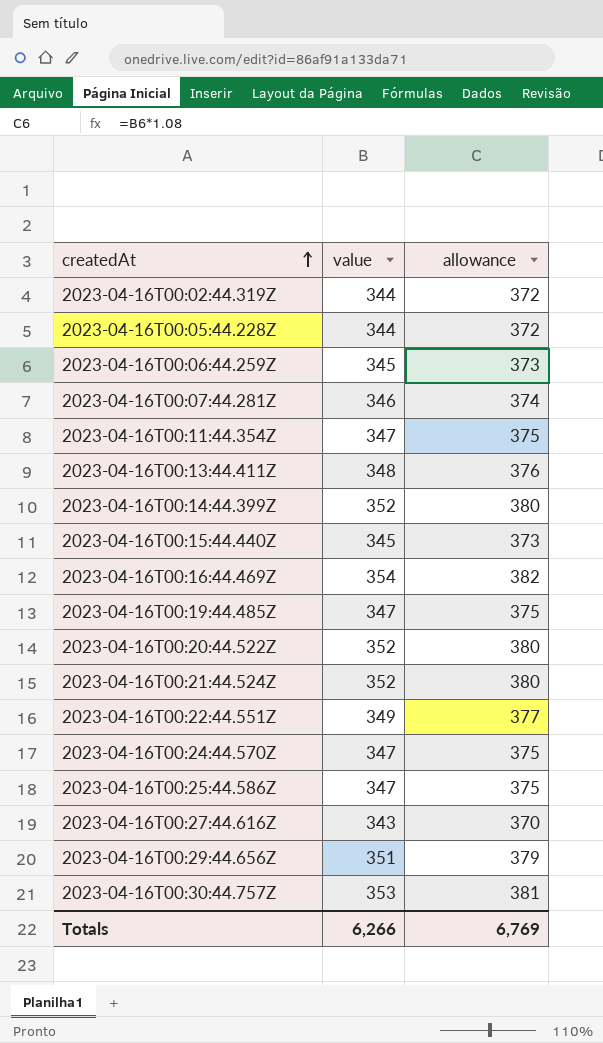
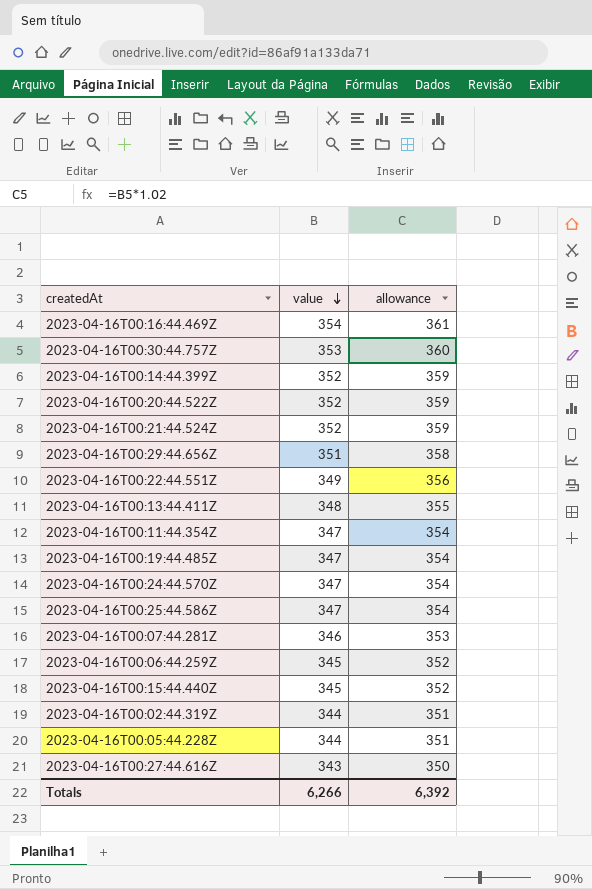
row order: createdAt ascending -> value descending
column allowance | formula: [value] * 1.08 -> [value] * 1.02
Totals | allowance: 6,769 -> 6,392

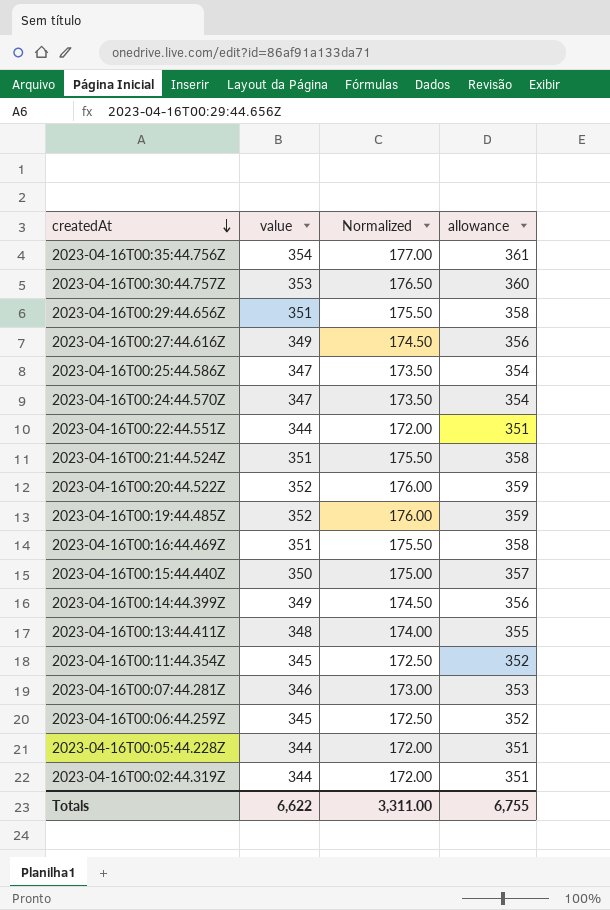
row order: value descending -> createdAt descending
column Normalized | formula: none -> [value] * 0.5
row 2023-04-16T00:35:44.756Z: none -> 354 | 177.00 | 361
2023-04-16T00:27:44.616Z | value: 343 -> 349
2023-04-16T00:27:44.616Z | allowance: 350 -> 356
2023-04-16T00:22:44.551Z | value: 349 -> 344
2023-04-16T00:22:44.551Z | allowance: 356 -> 351
2023-04-16T00:21:44.524Z | value: 352 -> 351
2023-04-16T00:21:44.524Z | allowance: 359 -> 358
2023-04-16T00:19:44.485Z | value: 347 -> 352
2023-04-16T00:19:44.485Z | allowance: 354 -> 359
2023-04-16T00:16:44.469Z | value: 354 -> 351
2023-04-16T00:16:44.469Z | allowance: 361 -> 358
2023-04-16T00:15:44.440Z | value: 345 -> 350
2023-04-16T00:15:44.440Z | allowance: 352 -> 357
2023-04-16T00:14:44.399Z | value: 352 -> 349
2023-04-16T00:14:44.399Z | allowance: 359 -> 356
2023-04-16T00:11:44.354Z | value: 347 -> 345
2023-04-16T00:11:44.354Z | allowance: 354 -> 352
Totals | value: 6,266 -> 6,622
Totals | allowance: 6,392 -> 6,755

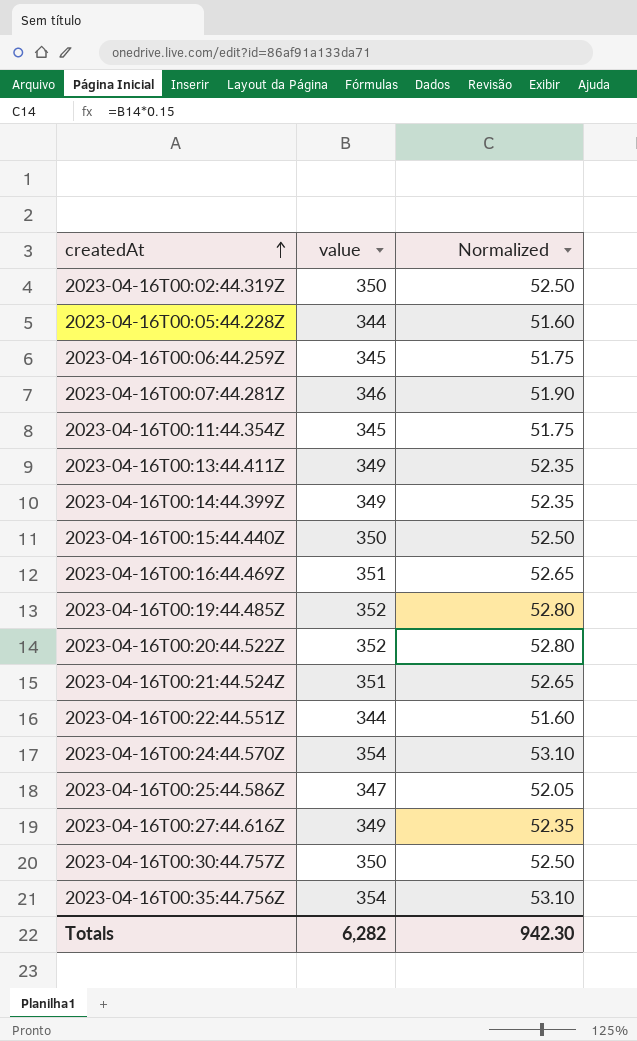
row order: createdAt descending -> createdAt ascending
column allowance | formula: [value] * 1.02 -> none
column Normalized | formula: [value] * 0.5 -> [value] * 0.15
row 2023-04-16T00:29:44.656Z: 351 | 175.50 | 358 -> none
2023-04-16T00:02:44.319Z | value: 344 -> 350
2023-04-16T00:13:44.411Z | value: 348 -> 349
2023-04-16T00:24:44.570Z | value: 347 -> 354
2023-04-16T00:30:44.757Z | value: 353 -> 350
Totals | value: 6,622 -> 6,282
Totals | Normalized: 3,311.00 -> 942.30

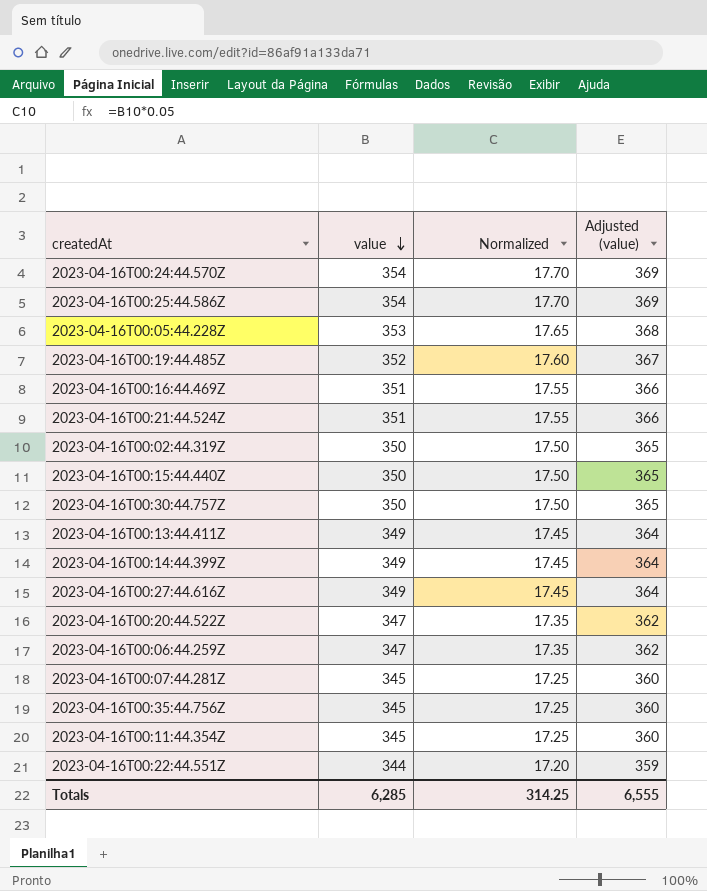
row order: createdAt ascending -> value descending
column Normalized | formula: [value] * 0.15 -> [value] * 0.05
column Adjusted (value) | formula: none -> [value] + 15
2023-04-16T00:25:44.586Z | value: 347 -> 354
2023-04-16T00:05:44.228Z | value: 344 -> 353
2023-04-16T00:20:44.522Z | value: 352 -> 347
2023-04-16T00:06:44.259Z | value: 345 -> 347
2023-04-16T00:07:44.281Z | value: 346 -> 345
2023-04-16T00:35:44.756Z | value: 354 -> 345
Totals | value: 6,282 -> 6,285
Totals | Normalized: 942.30 -> 314.25

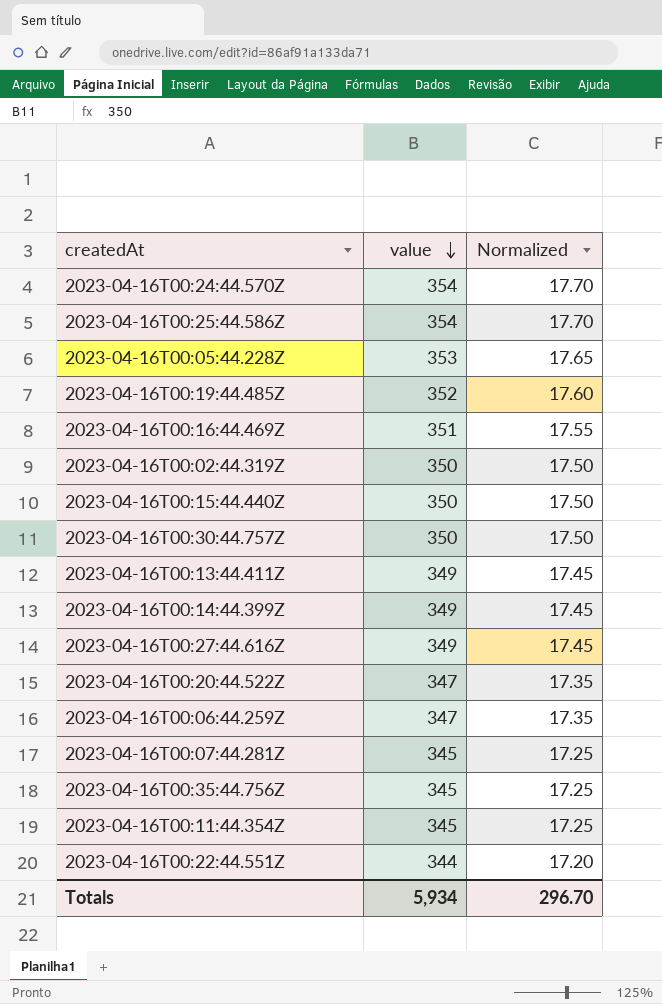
column Adjusted (value) | formula: [value] + 15 -> none
row 2023-04-16T00:21:44.524Z: 351 | 17.55 | 366 -> none
Totals | value: 6,285 -> 5,934
Totals | Normalized: 314.25 -> 296.70

